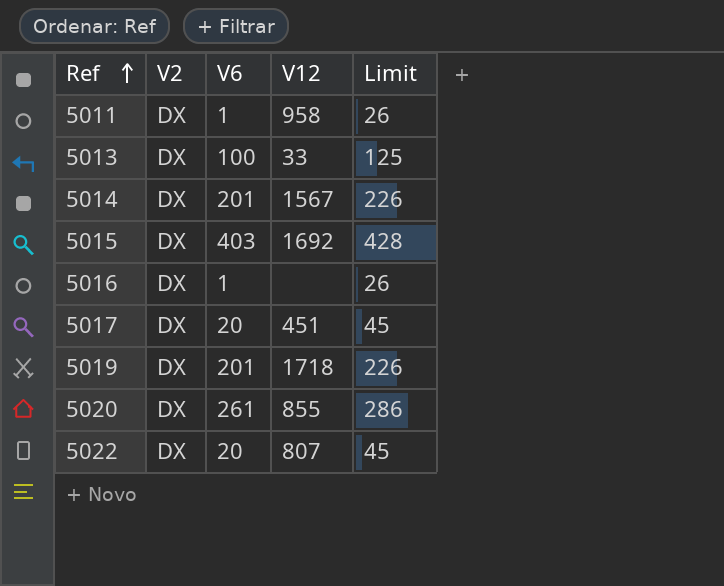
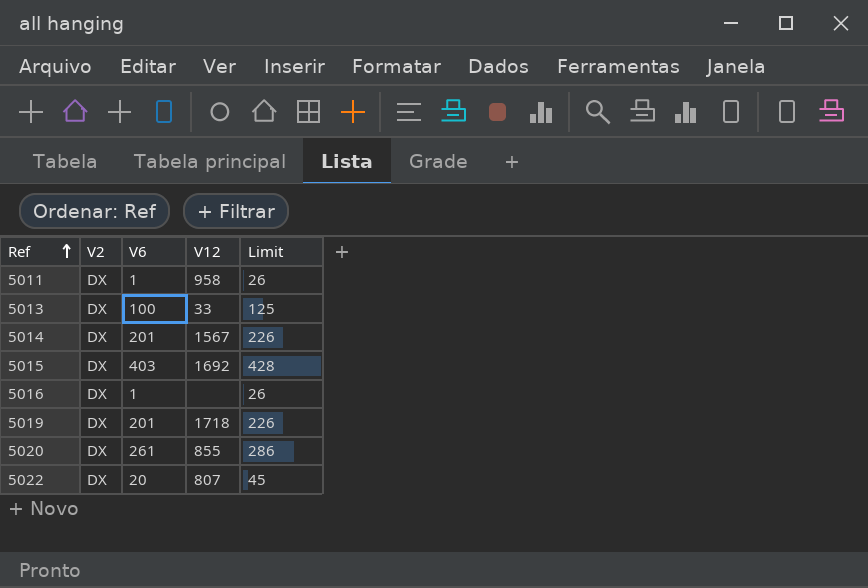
row 5017: DX | 20 | 451 | 45 -> none

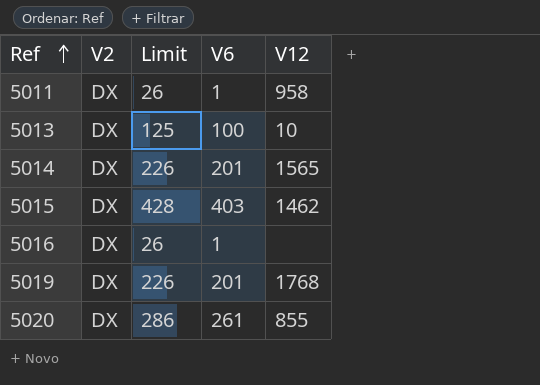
column Limit | position: 5 -> 3
row 5022: DX | 20 | 807 | 45 -> none
5013 | V12: 33 -> 10
5014 | V12: 1567 -> 1565
5015 | V12: 1692 -> 1462
5019 | V12: 1718 -> 1768

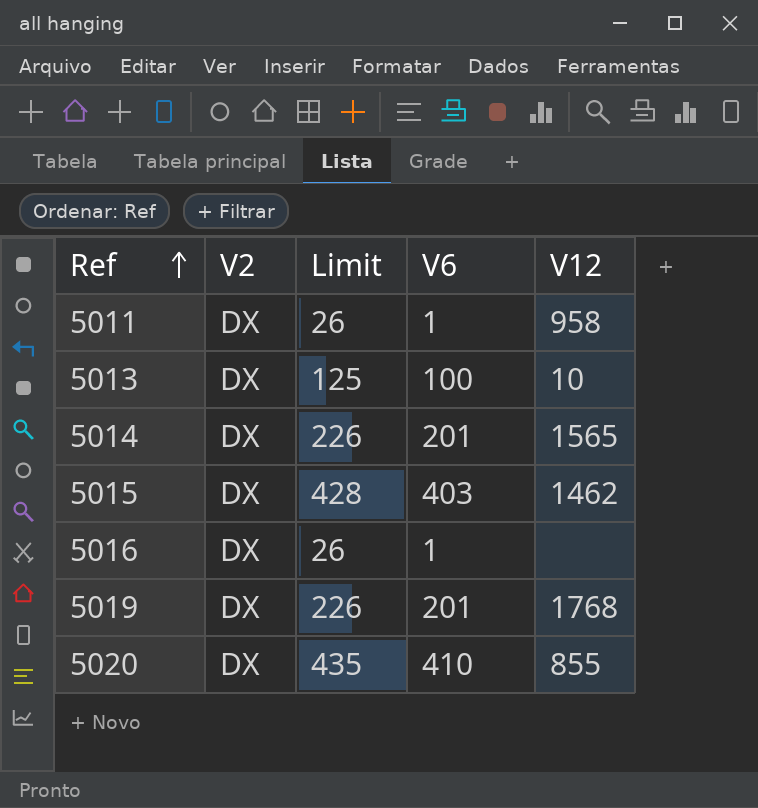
5020 | Limit: 286 -> 435
5020 | V6: 261 -> 410

